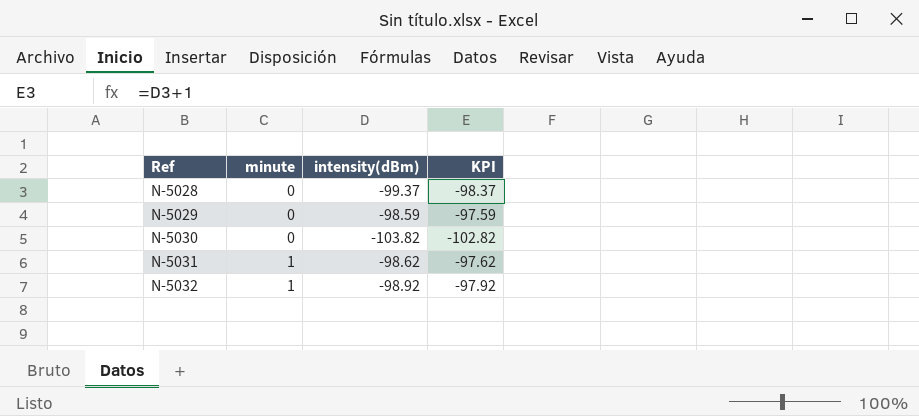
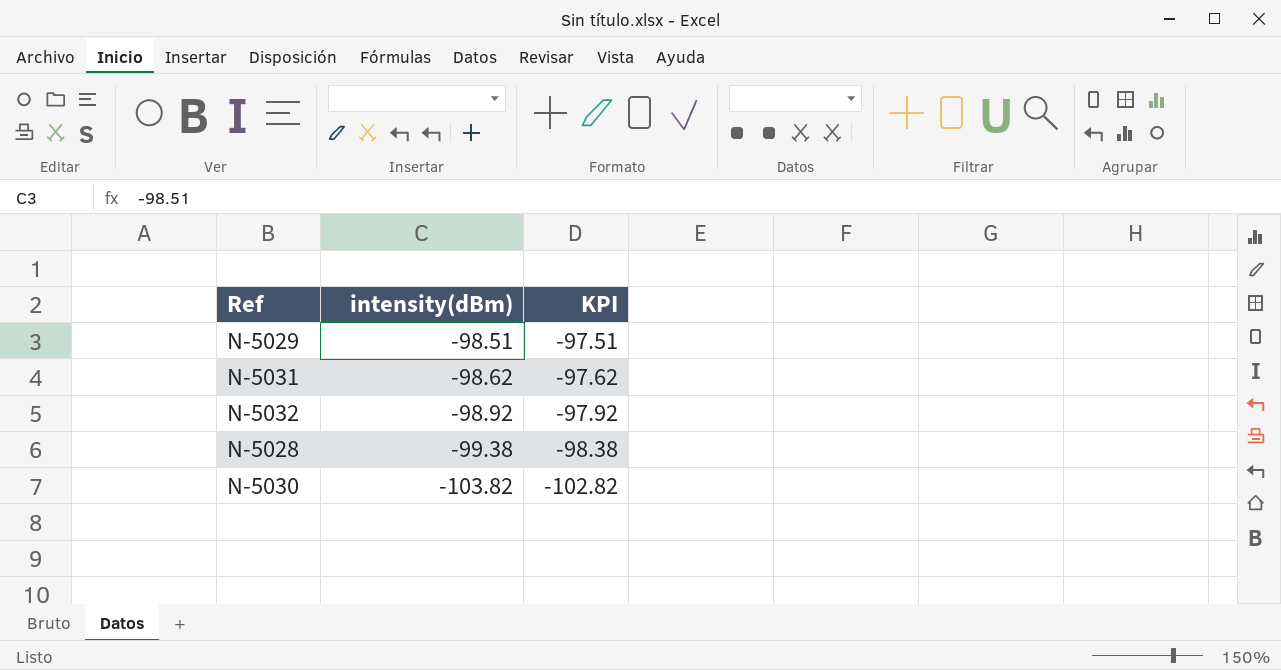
row order: Ref ascending -> intensity(dBm) descending
column minute | position: 2 -> none
N-5029 | intensity(dBm): -98.59 -> -98.51
N-5029 | KPI: -97.59 -> -97.51
N-5028 | intensity(dBm): -99.37 -> -99.38
N-5028 | KPI: -98.37 -> -98.38

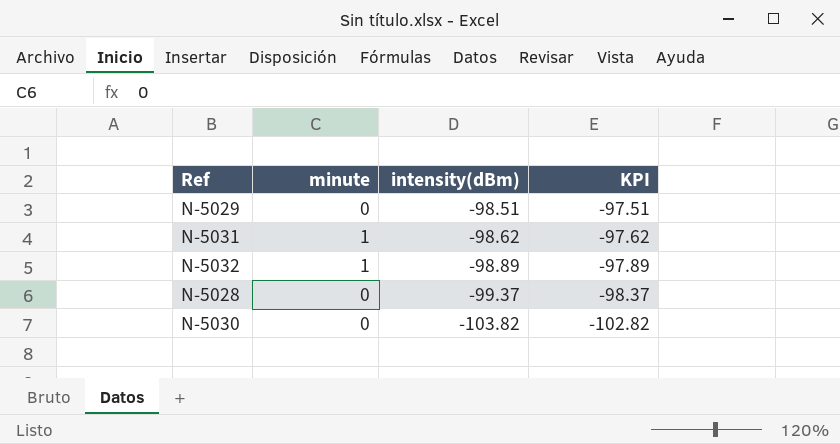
column minute | position: none -> 2
N-5032 | intensity(dBm): -98.92 -> -98.89
N-5032 | KPI: -97.92 -> -97.89
N-5028 | intensity(dBm): -99.38 -> -99.37
N-5028 | KPI: -98.38 -> -98.37

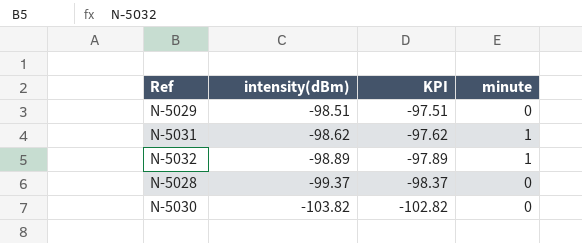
column minute | position: 2 -> 4

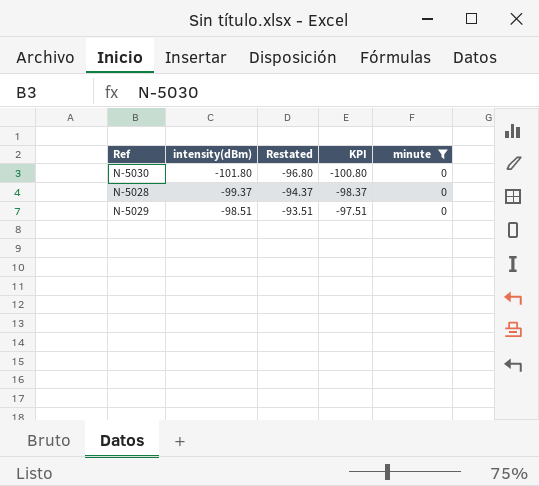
filter: none -> minute = 0
row order: intensity(dBm) descending -> intensity(dBm) ascending
column Restated | formula: none -> [intensity(dBm)] + 5
N-5030 | intensity(dBm): -103.82 -> -101.80
N-5030 | KPI: -102.82 -> -100.80

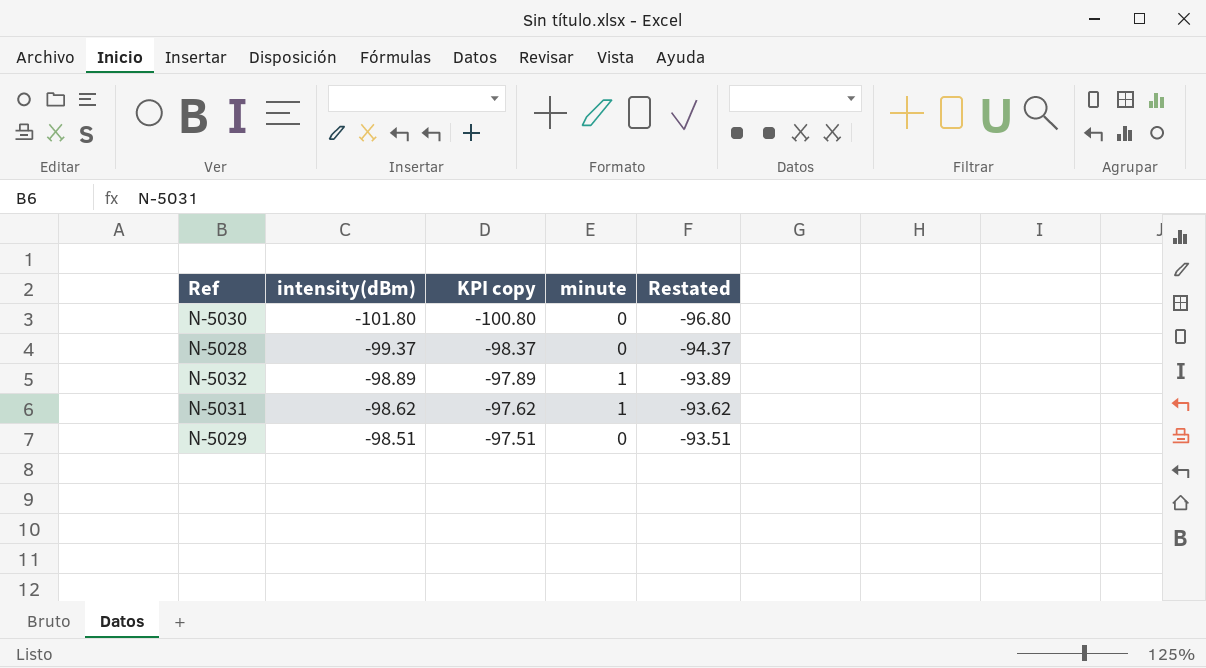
filter: minute = 0 -> none
column name: KPI -> KPI copy
column Restated | position: 3 -> 5

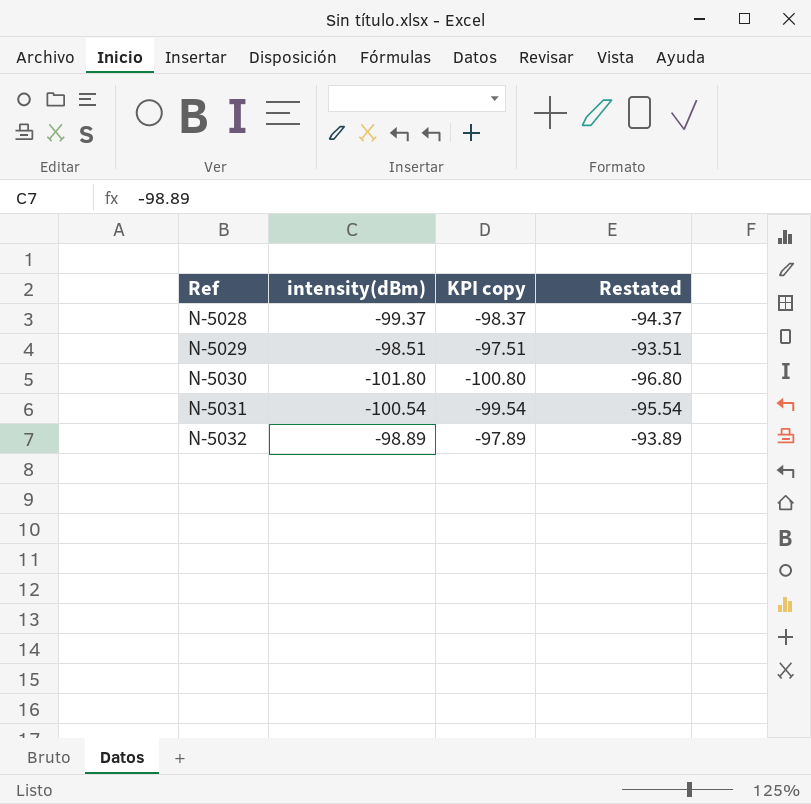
row order: intensity(dBm) ascending -> Ref ascending
column minute | position: 4 -> none
N-5031 | intensity(dBm): -98.62 -> -100.54
N-5031 | KPI copy: -97.62 -> -99.54
N-5031 | Restated: -93.62 -> -95.54

